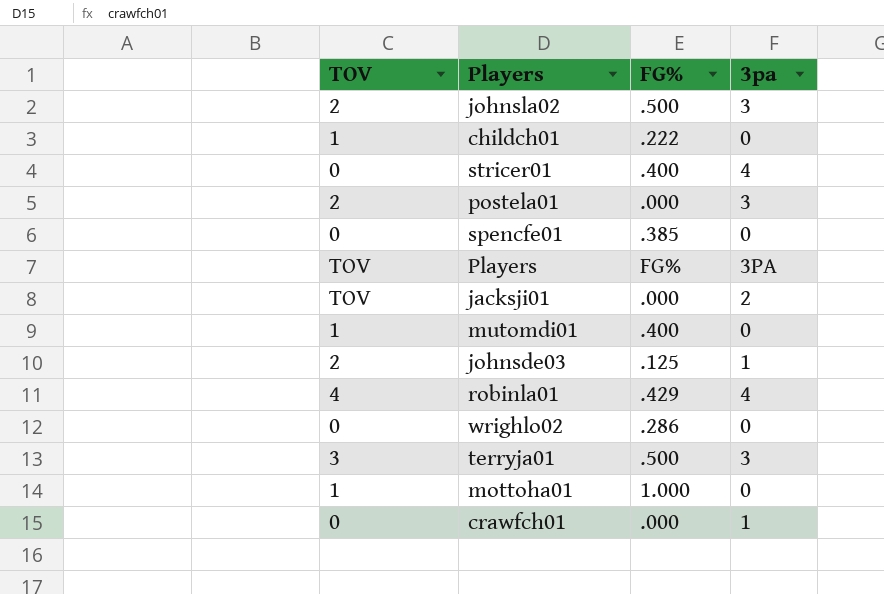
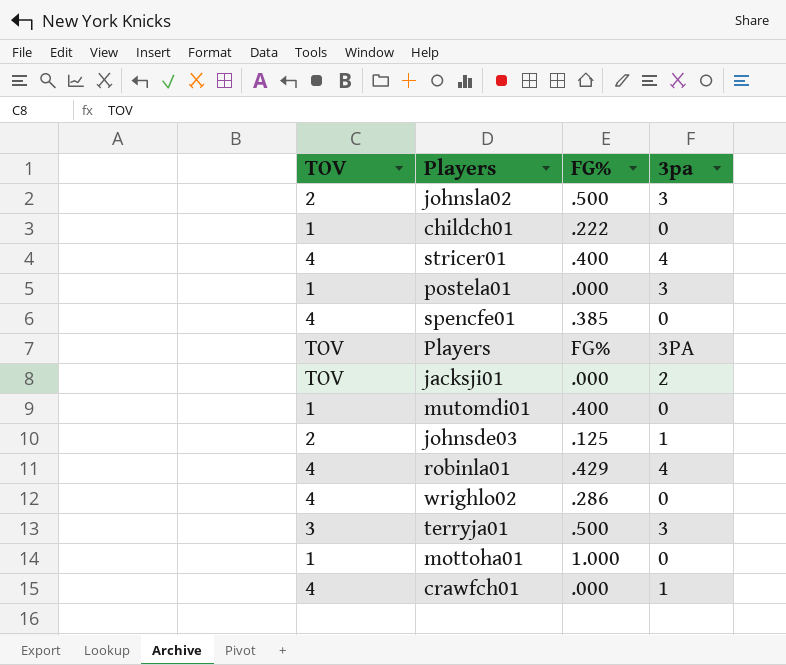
stricer01 | TOV: 0 -> 4
postela01 | TOV: 2 -> 1
spencfe01 | TOV: 0 -> 4
wrighlo02 | TOV: 0 -> 4
crawfch01 | TOV: 0 -> 4

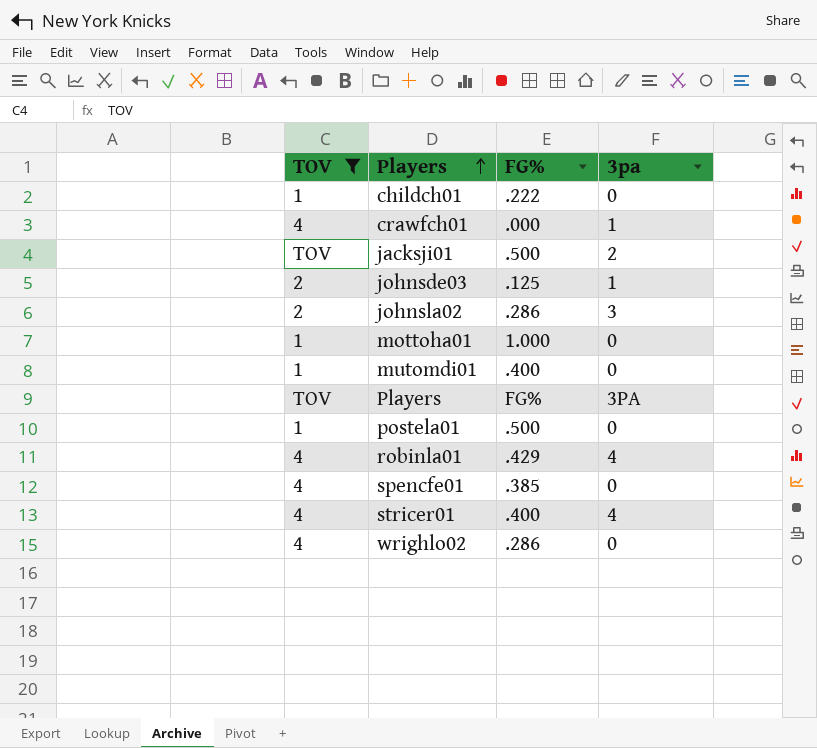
filter: none -> TOV != 3
row order: none -> Players ascending
jacksji01 | FG%: .000 -> .500
johnsla02 | FG%: .500 -> .286
postela01 | FG%: .000 -> .500
postela01 | 3pa: 3 -> 0

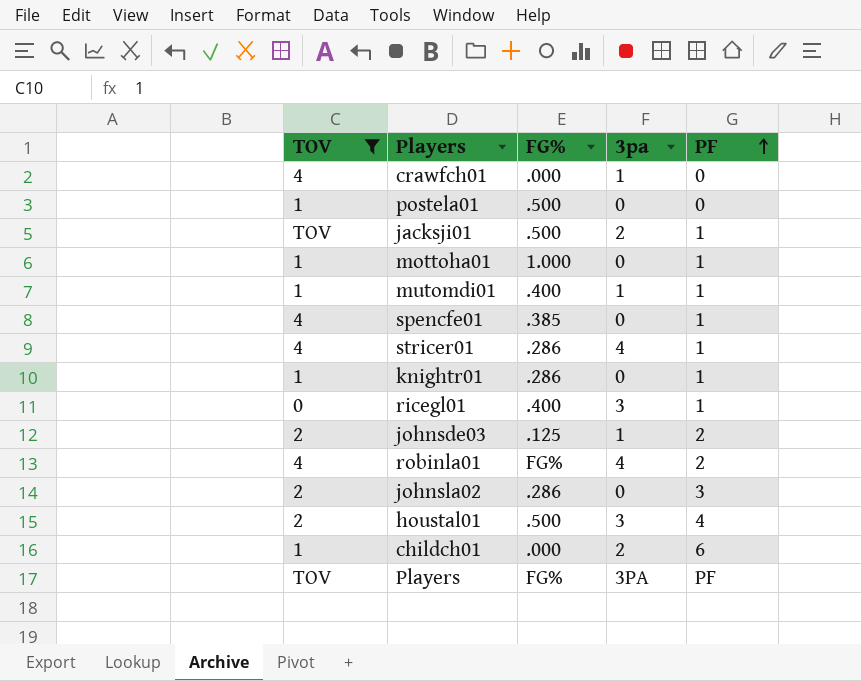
row order: Players ascending -> PF ascending
column PF | position: none -> 5
row wrighlo02: 4 | .286 | 0 -> none
mutomdi01 | 3pa: 0 -> 1
stricer01 | FG%: .400 -> .286
row knightr01: none -> 1 | .286 | 0 | 1
row ricegl01: none -> 0 | .400 | 3 | 1
robinla01 | FG%: .429 -> FG%
johnsla02 | 3pa: 3 -> 0
row houstal01: none -> 2 | .500 | 3 | 4
childch01 | FG%: .222 -> .000
childch01 | 3pa: 0 -> 2

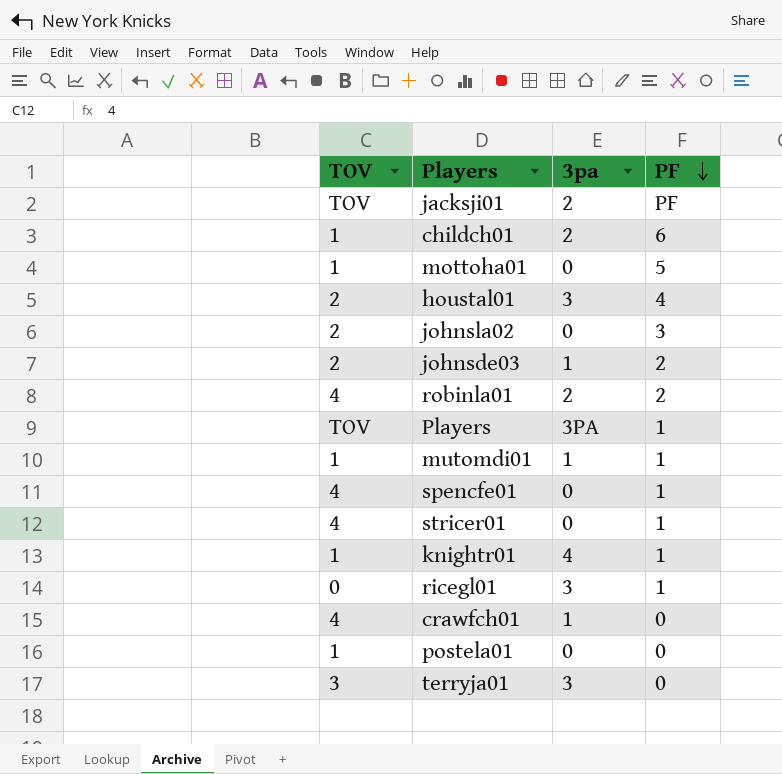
filter: TOV != 3 -> none
row order: PF ascending -> PF descending
column FG% | position: 3 -> none
jacksji01 | PF: 1 -> PF
mottoha01 | PF: 1 -> 5
robinla01 | 3pa: 4 -> 2
Players | PF: PF -> 1
stricer01 | 3pa: 4 -> 0
knightr01 | 3pa: 0 -> 4

